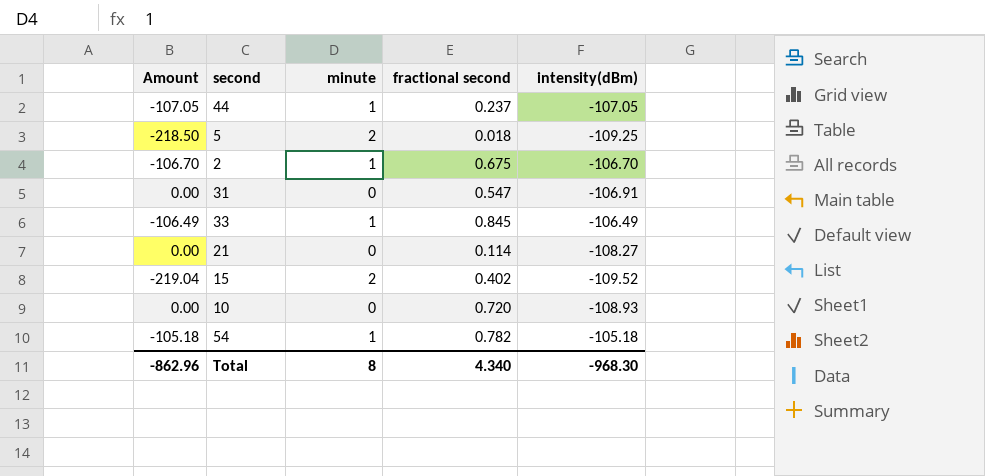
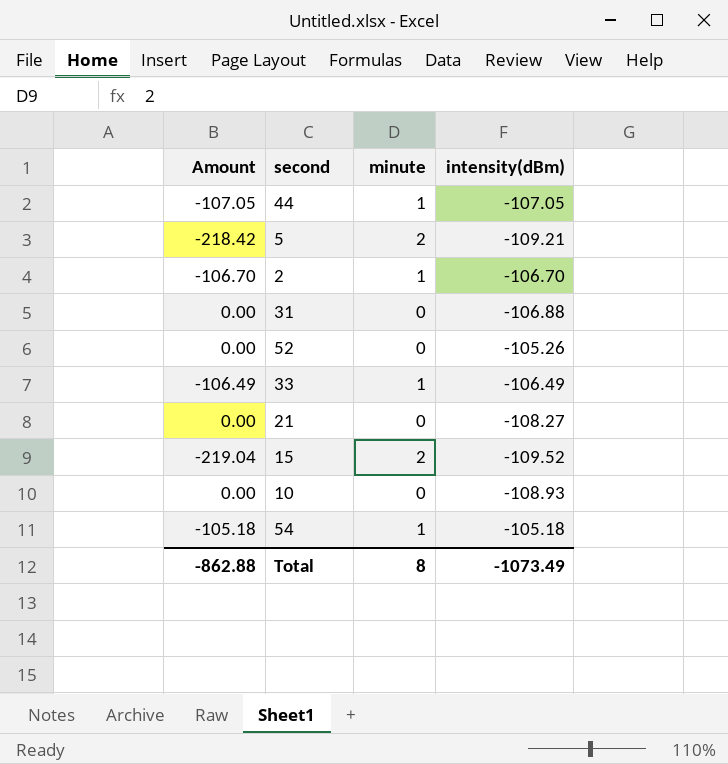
column fractional second | position: 4 -> none
5 | Amount: -218.50 -> -218.42
5 | intensity(dBm): -109.25 -> -109.21
31 | intensity(dBm): -106.91 -> -106.88
row 52: none -> 0.00 | 0 | -105.26
Total | Amount: -862.96 -> -862.88
Total | intensity(dBm): -968.30 -> -1073.49

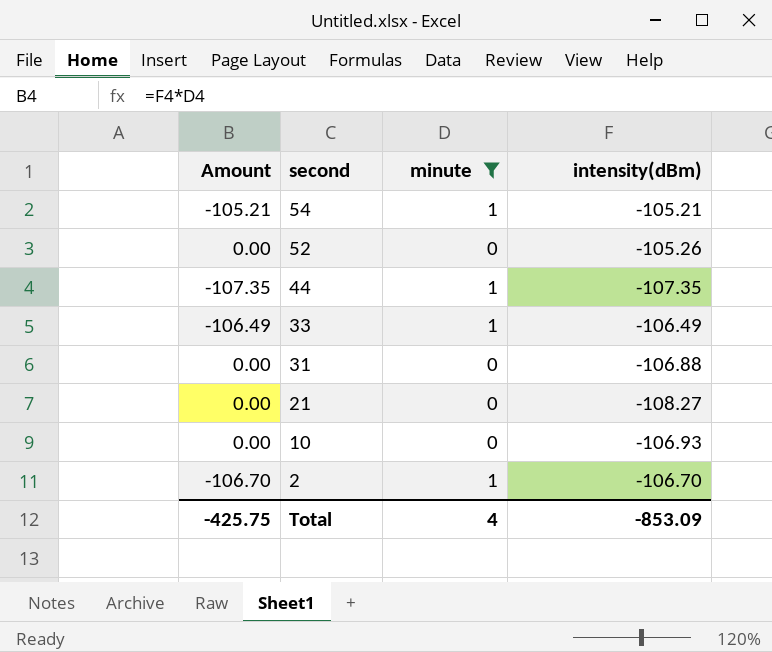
filter: none -> minute != 2
row order: none -> second descending
54 | Amount: -105.18 -> -105.21
54 | intensity(dBm): -105.18 -> -105.21
44 | Amount: -107.05 -> -107.35
44 | intensity(dBm): -107.05 -> -107.35
10 | intensity(dBm): -108.93 -> -106.93
Total | Amount: -862.88 -> -425.75
Total | minute: 8 -> 4
Total | intensity(dBm): -1073.49 -> -853.09

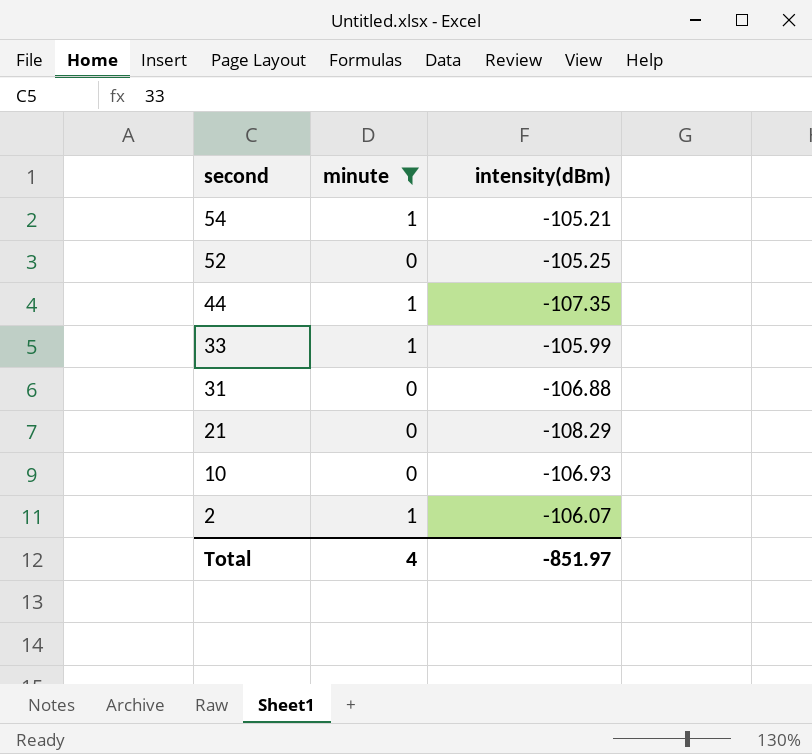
column Amount | formula: [minute] * [intensity(dBm)] -> none
52 | intensity(dBm): -105.26 -> -105.25
33 | intensity(dBm): -106.49 -> -105.99
21 | intensity(dBm): -108.27 -> -108.29
2 | intensity(dBm): -106.70 -> -106.07
Total | intensity(dBm): -853.09 -> -851.97

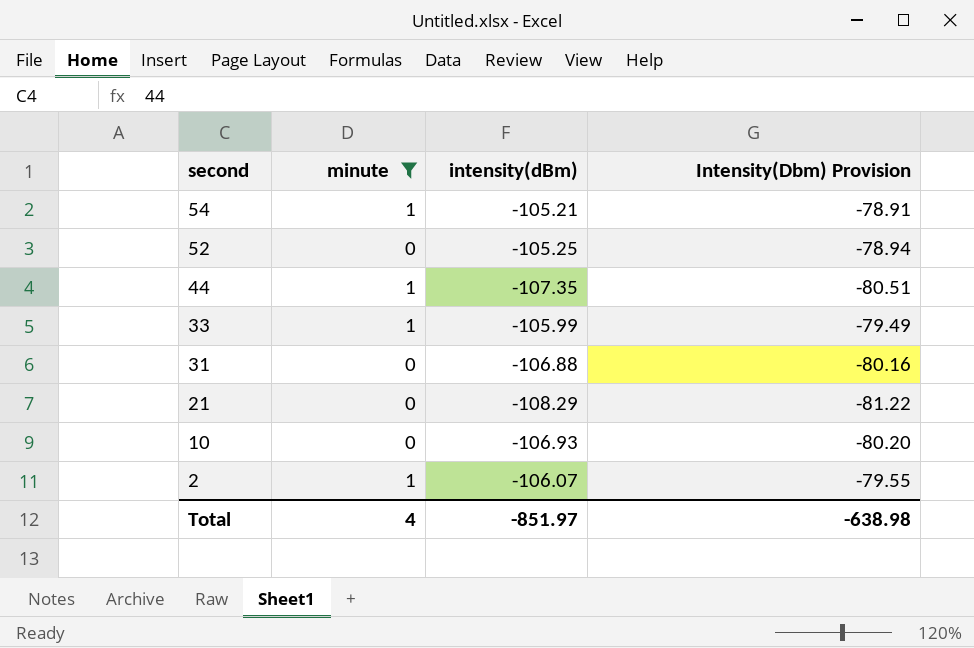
column Intensity(Dbm) Provision | formula: none -> [intensity(dBm)] * 0.75

